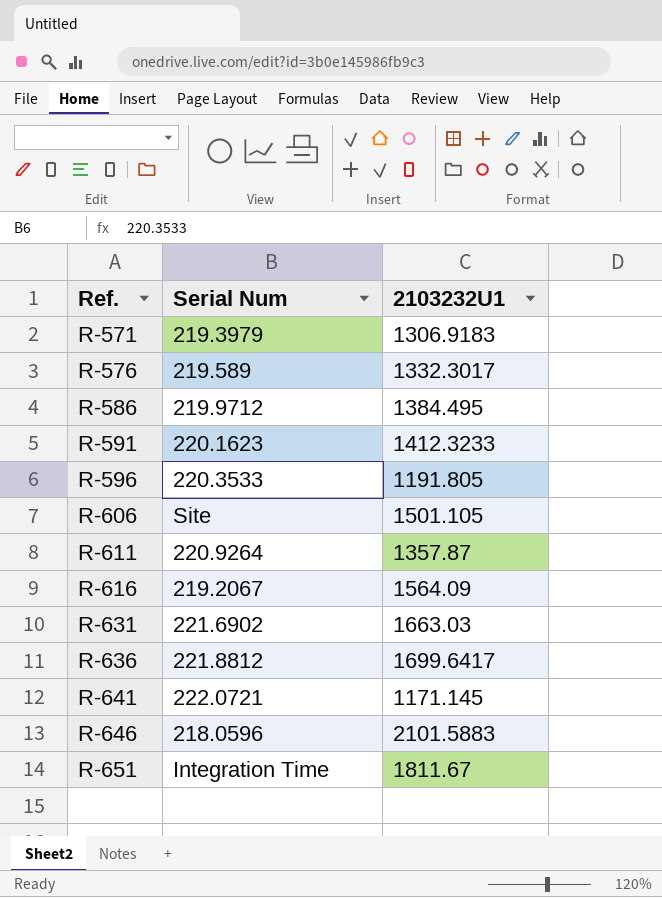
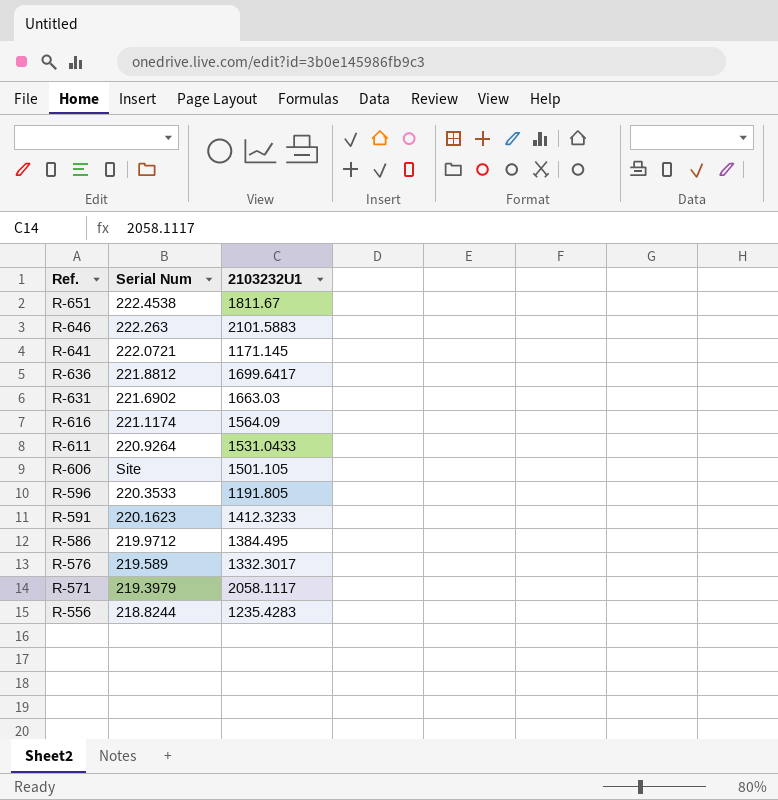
row order: Ref. ascending -> Ref. descending
R-651 | Serial Num: Integration Time -> 222.4538
R-646 | Serial Num: 218.0596 -> 222.263
R-616 | Serial Num: 219.2067 -> 221.1174
R-611 | 2103232U1: 1357.87 -> 1531.0433
R-571 | 2103232U1: 1306.9183 -> 2058.1117
row R-556: none -> 218.8244 | 1235.4283

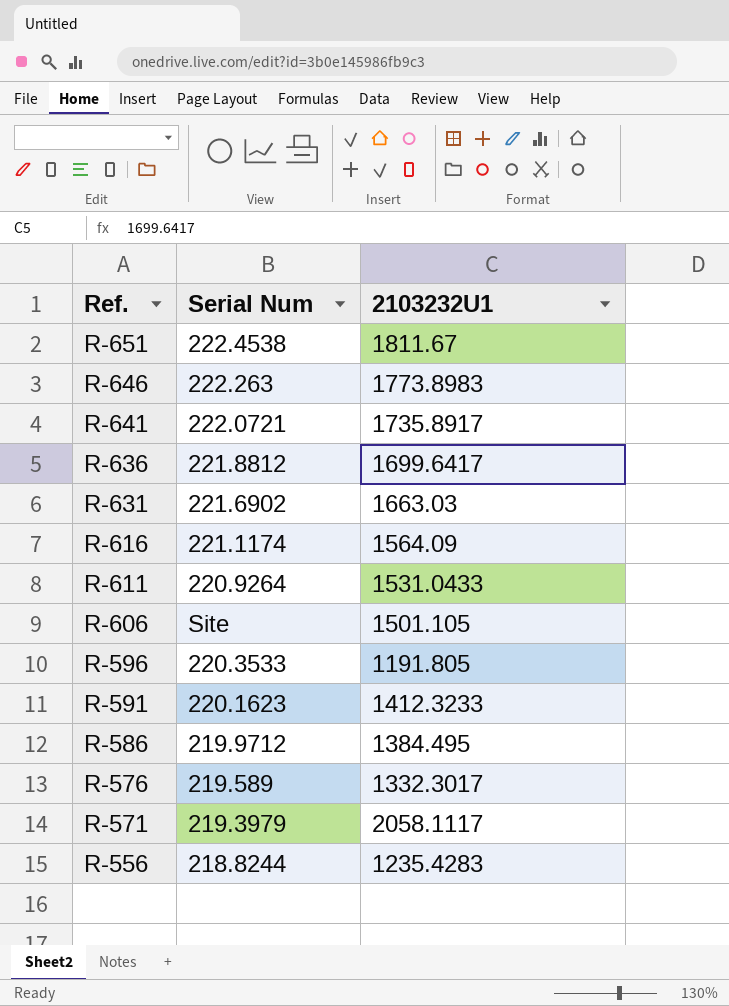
R-646 | 2103232U1: 2101.5883 -> 1773.8983
R-641 | 2103232U1: 1171.145 -> 1735.8917

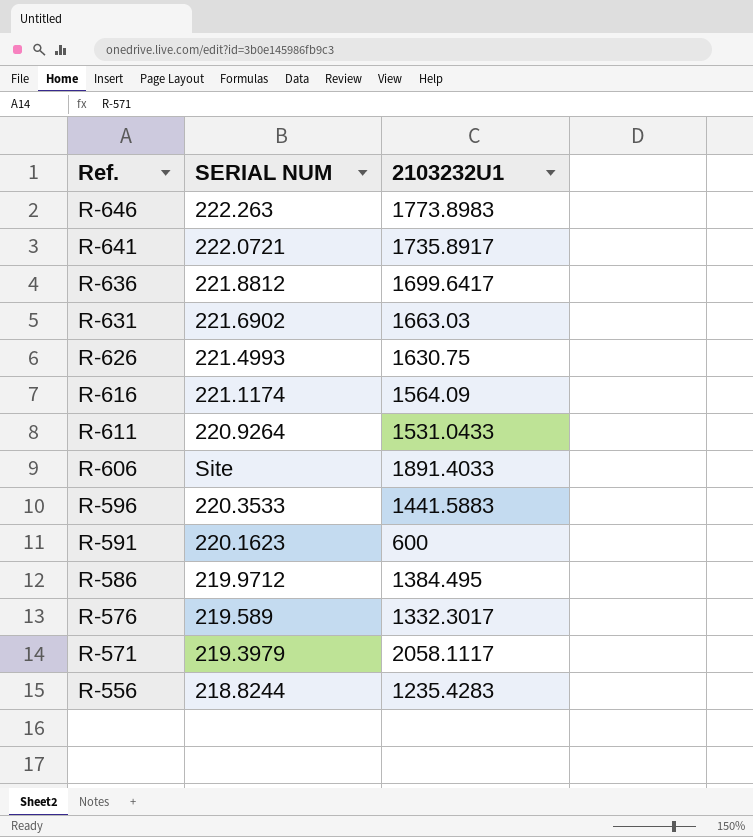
column name: Serial Num -> SERIAL NUM
row R-651: 222.4538 | 1811.67 -> none
row R-626: none -> 221.4993 | 1630.75
R-606 | 2103232U1: 1501.105 -> 1891.4033
R-596 | 2103232U1: 1191.805 -> 1441.5883
R-591 | 2103232U1: 1412.3233 -> 600

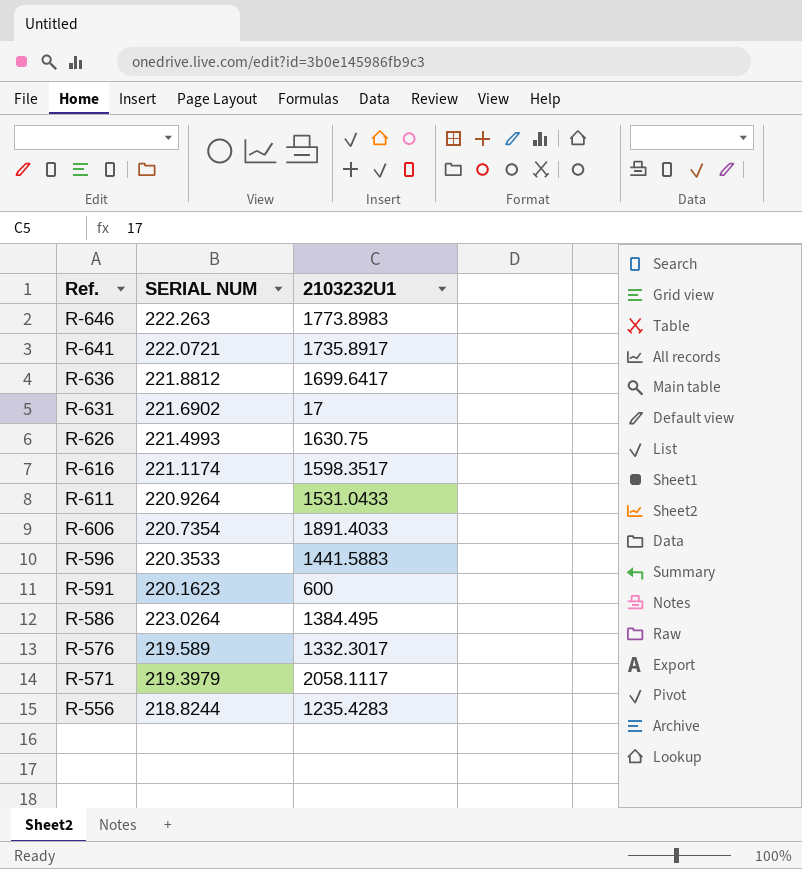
R-631 | 2103232U1: 1663.03 -> 17
R-616 | 2103232U1: 1564.09 -> 1598.3517
R-606 | SERIAL NUM: Site -> 220.7354
R-586 | SERIAL NUM: 219.9712 -> 223.0264

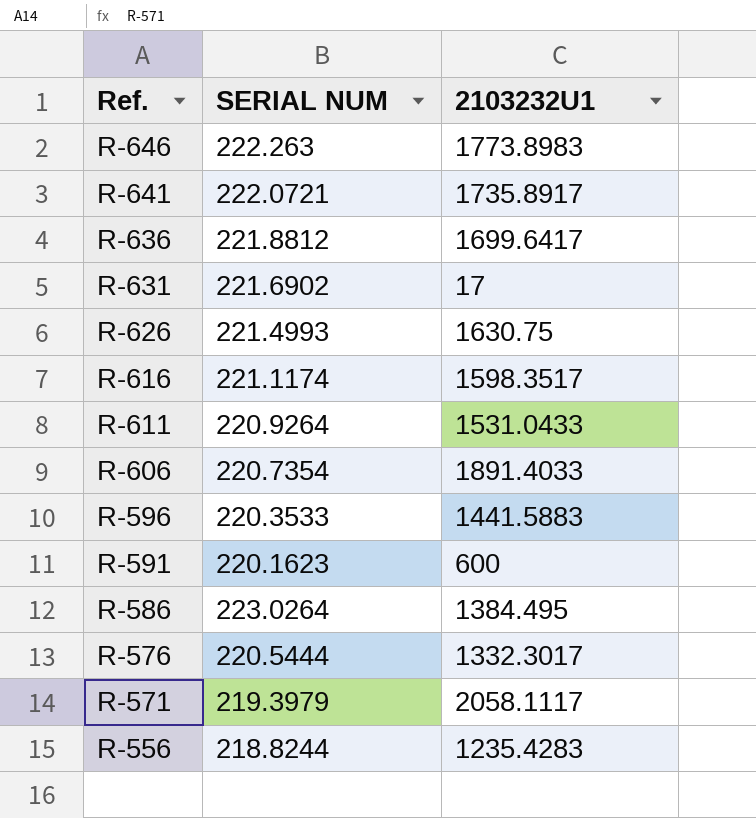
R-576 | SERIAL NUM: 219.589 -> 220.5444

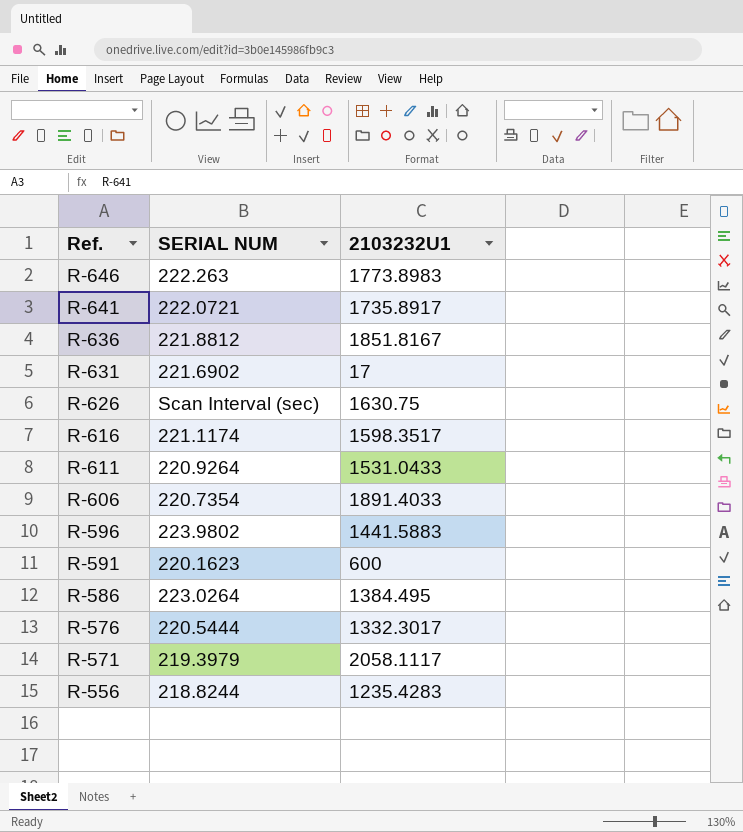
R-636 | 2103232U1: 1699.6417 -> 1851.8167
R-626 | SERIAL NUM: 221.4993 -> Scan Interval (sec)
R-596 | SERIAL NUM: 220.3533 -> 223.9802

